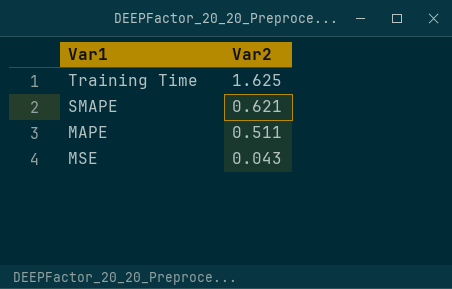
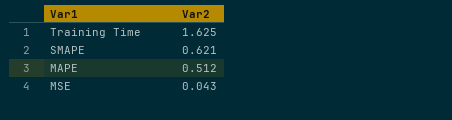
MAPE | Var2: 0.511 -> 0.512

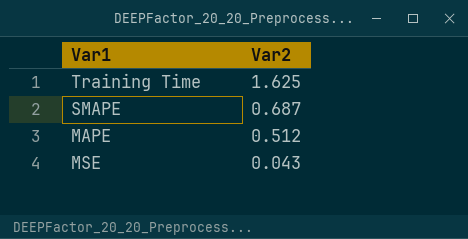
SMAPE | Var2: 0.621 -> 0.687

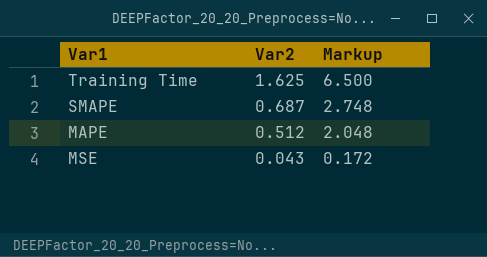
column Markup | formula: none -> [Var2] * 4

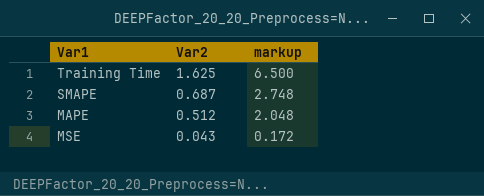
column name: Markup -> markup

